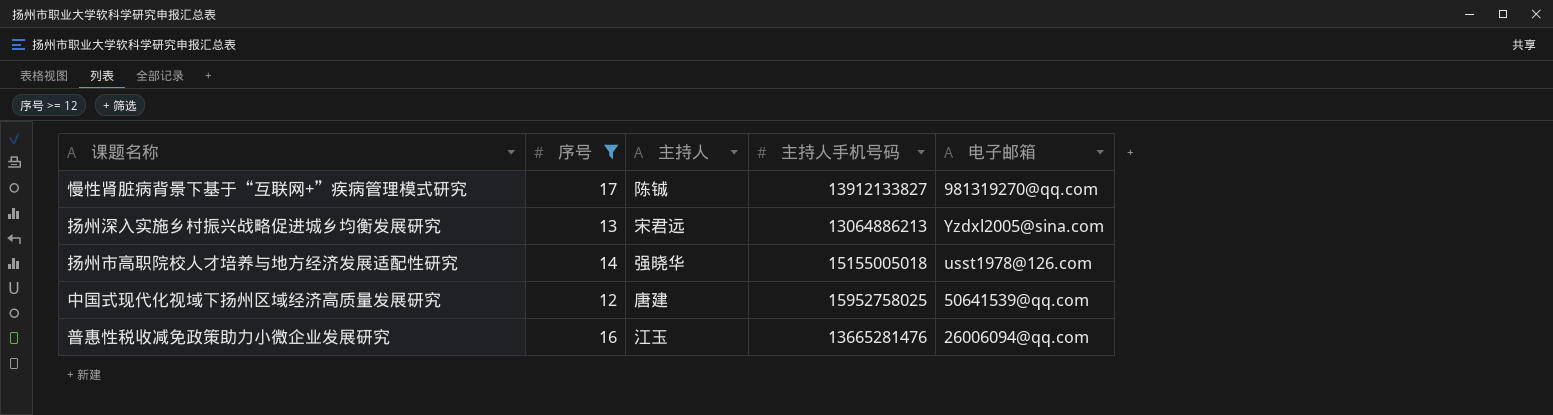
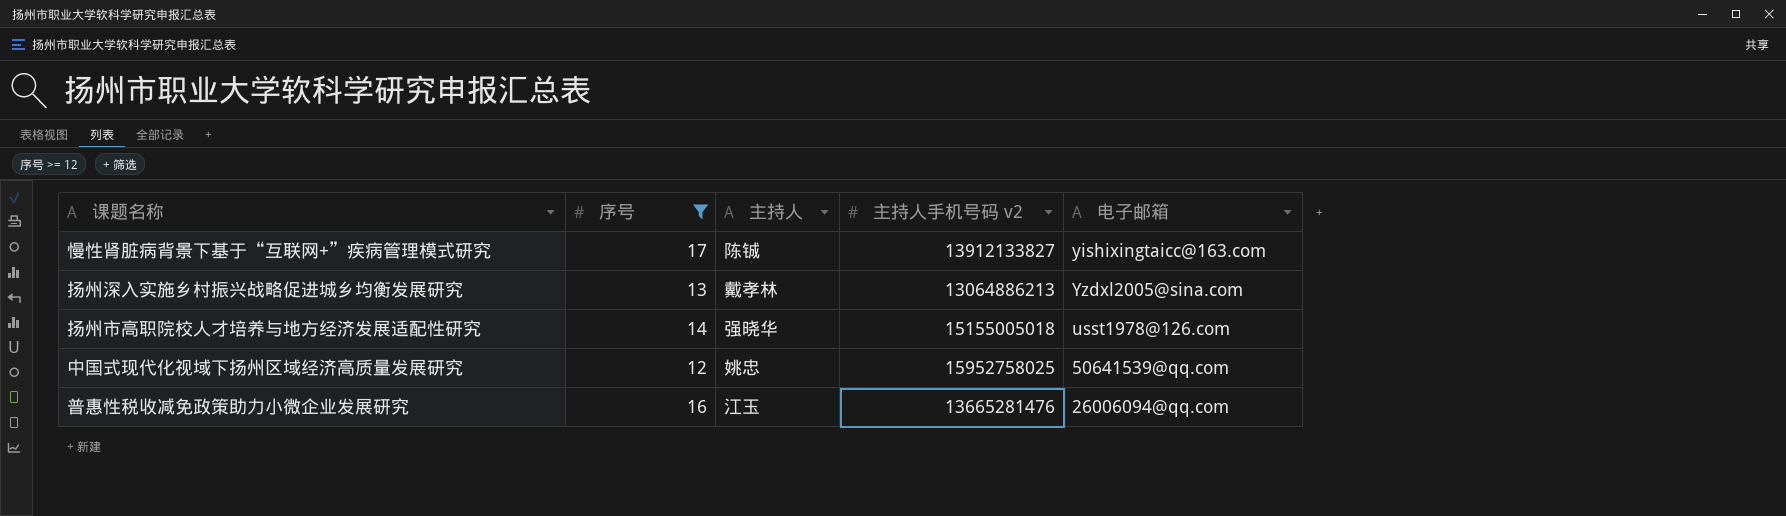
column name: 主持人手机号码 -> 主持人手机号码 v2
慢性肾脏病背景下基于“互联网+”疾病管理模式研究 | 电子邮箱: 981319270@qq.com -> yishixingtaicc@163.com
扬州深入实施乡村振兴战略促进城乡均衡发展研究 | 主持人: 宋君远 -> 戴孝林
中国式现代化视域下扬州区域经济高质量发展研究 | 主持人: 唐建 -> 姚忠

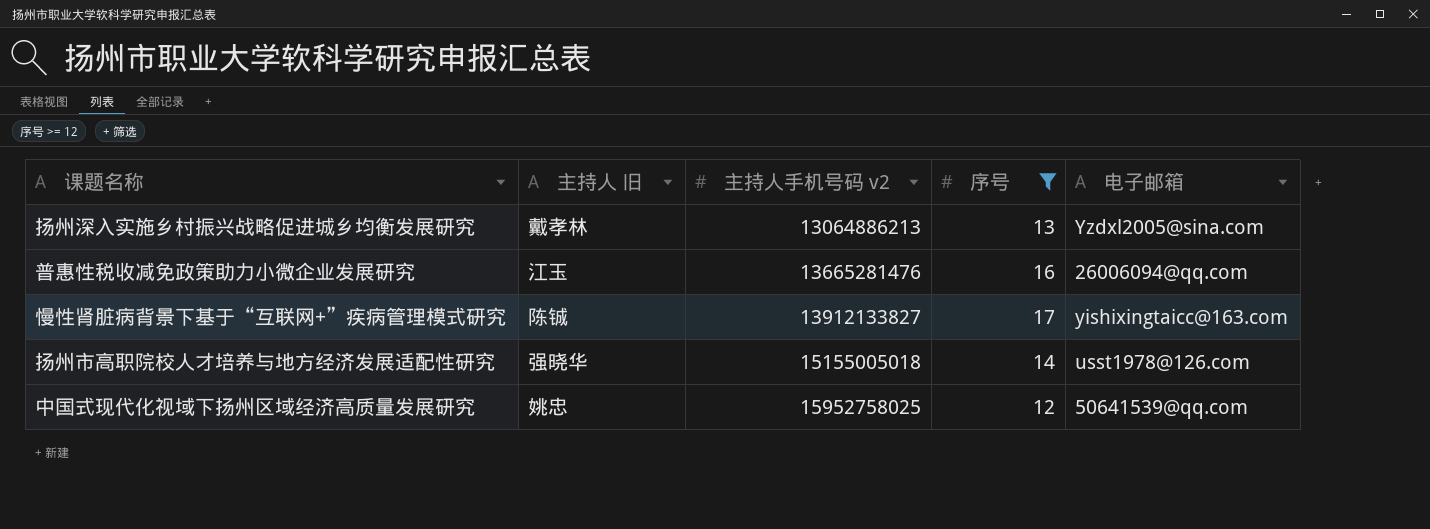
row order: none -> 主持人手机号码 v2 ascending
column name: 主持人 -> 主持人 旧
column 序号 | position: 2 -> 4

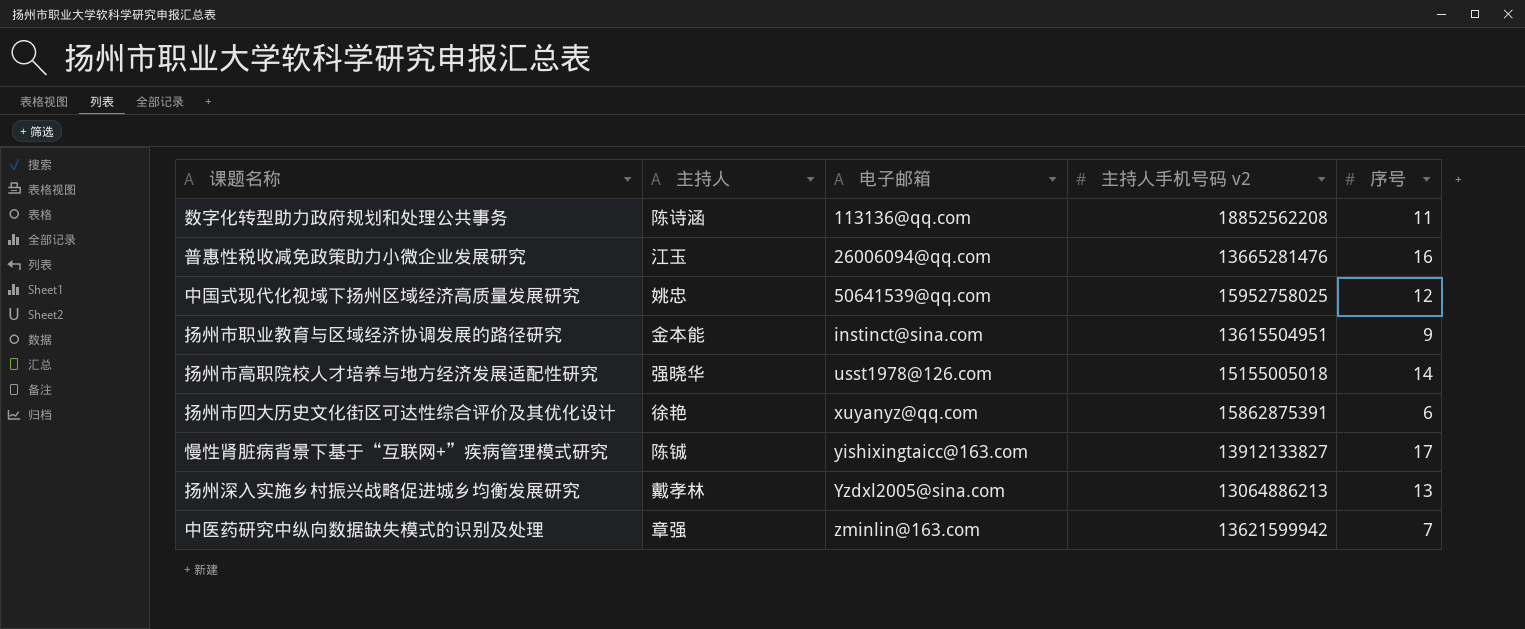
filter: 序号 >= 12 -> none
row order: 主持人手机号码 v2 ascending -> 电子邮箱 ascending
column name: 主持人 旧 -> 主持人
column 电子邮箱 | position: 5 -> 3

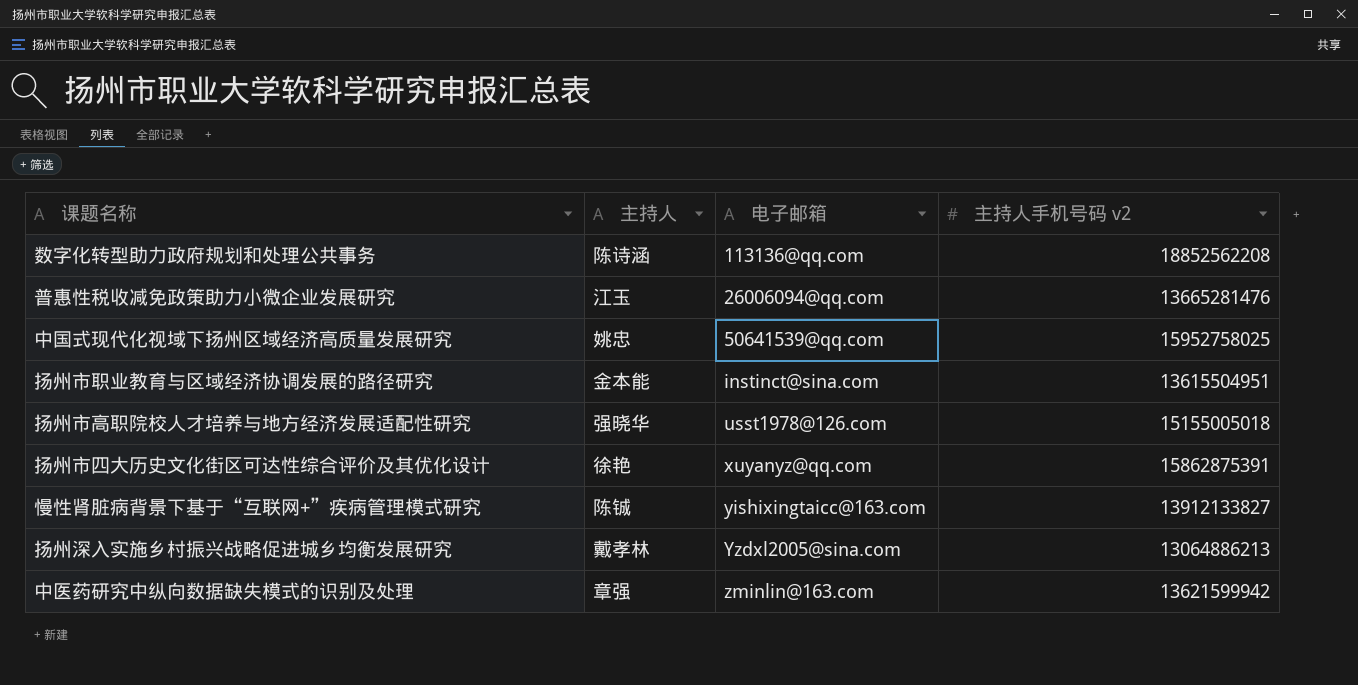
column 序号 | position: 5 -> none

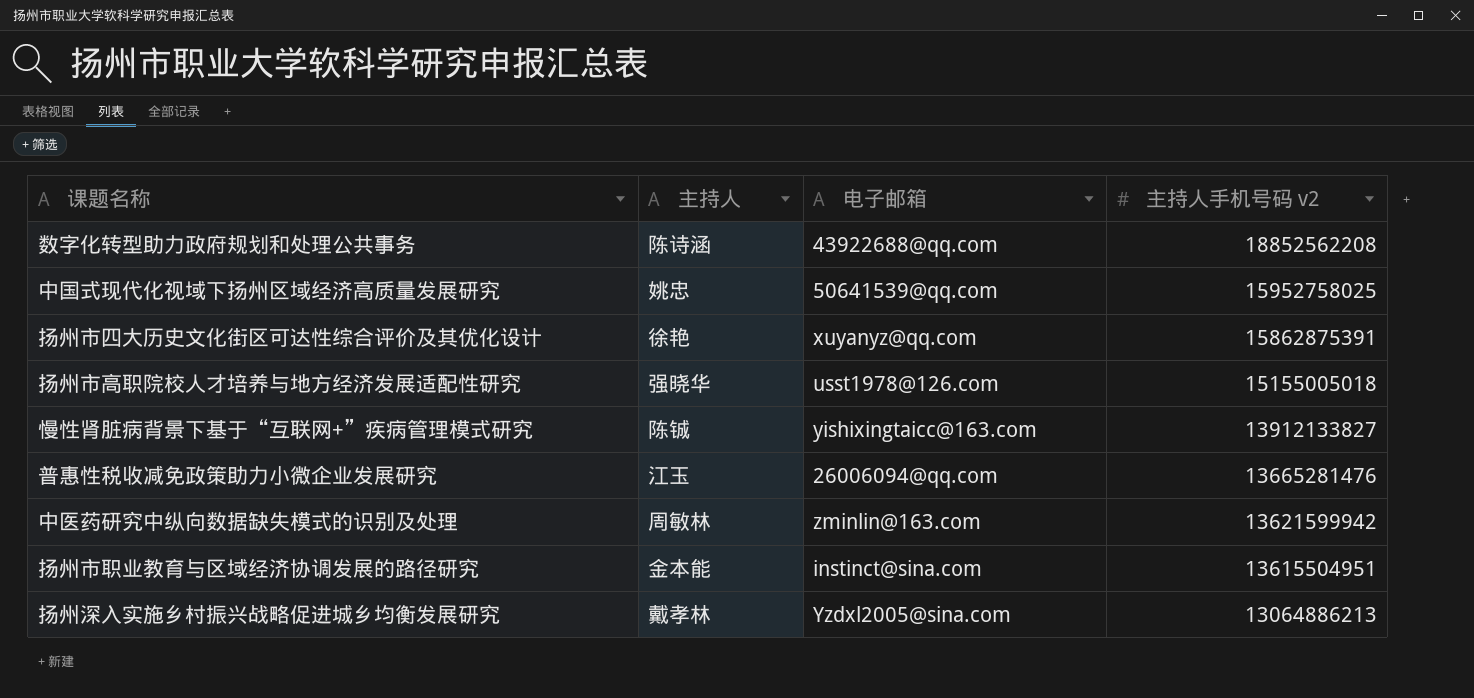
row order: 电子邮箱 ascending -> 主持人手机号码 v2 descending
数字化转型助力政府规划和处理公共事务 | 电子邮箱: 113136@qq.com -> 43922688@qq.com
中医药研究中纵向数据缺失模式的识别及处理 | 主持人: 章强 -> 周敏林

